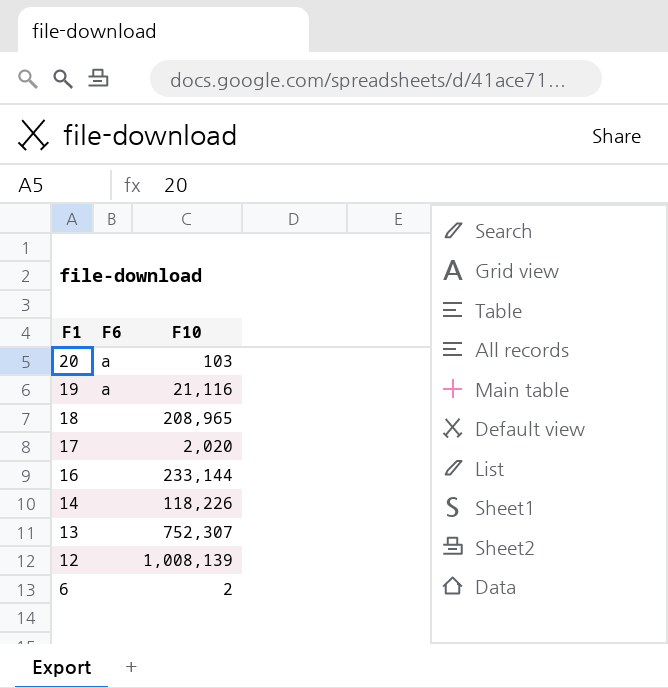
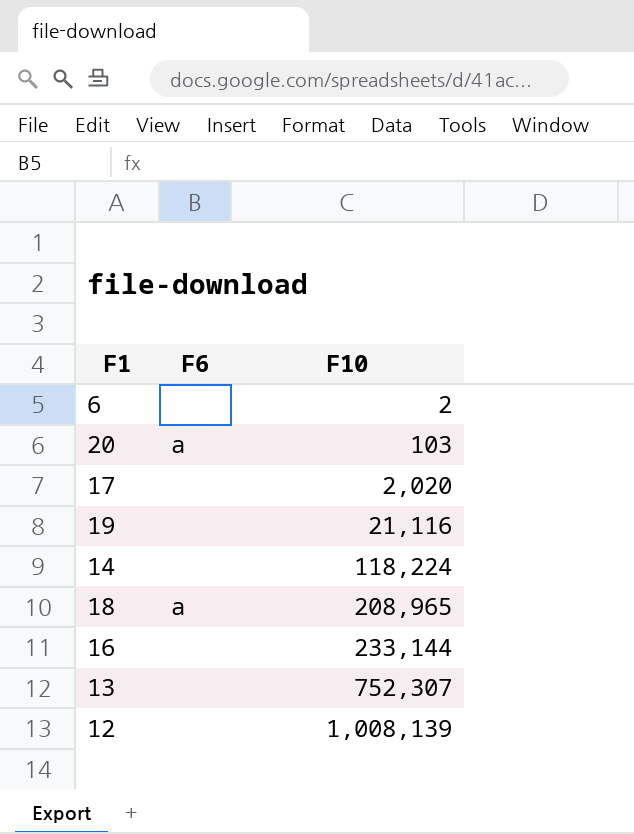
row order: F1 descending -> F10 ascending
19 | F6: a -> none
14 | F10: 118,226 -> 118,224
18 | F6: none -> a

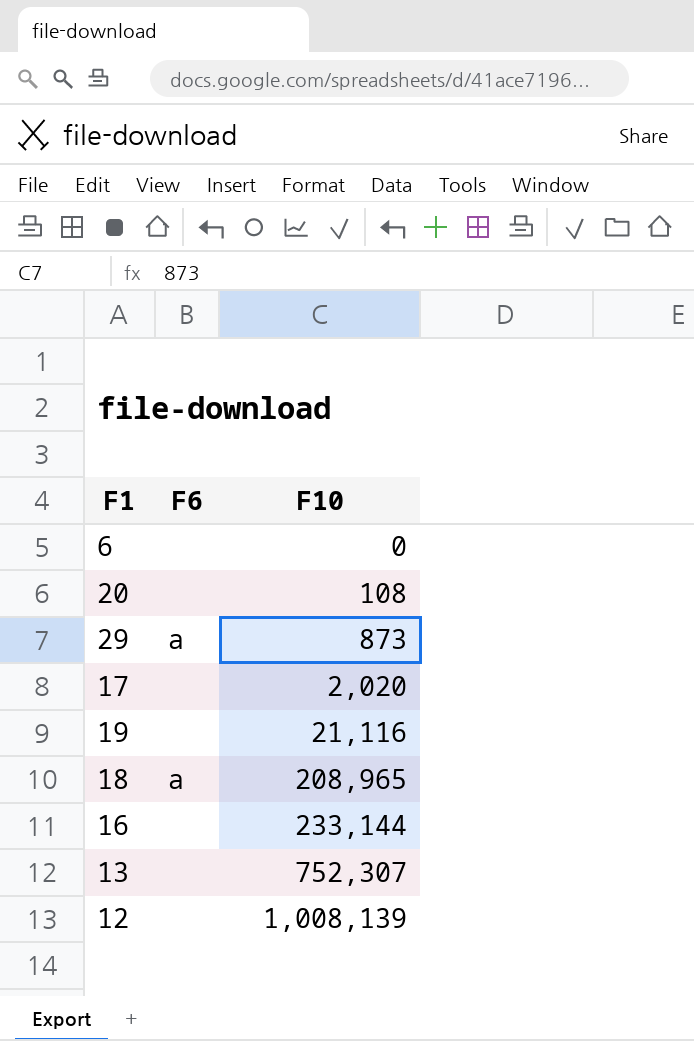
row 14: none | 118,224 -> none
6 | F10: 2 -> 0
20 | F6: a -> none
20 | F10: 103 -> 108
row 29: none -> a | 873

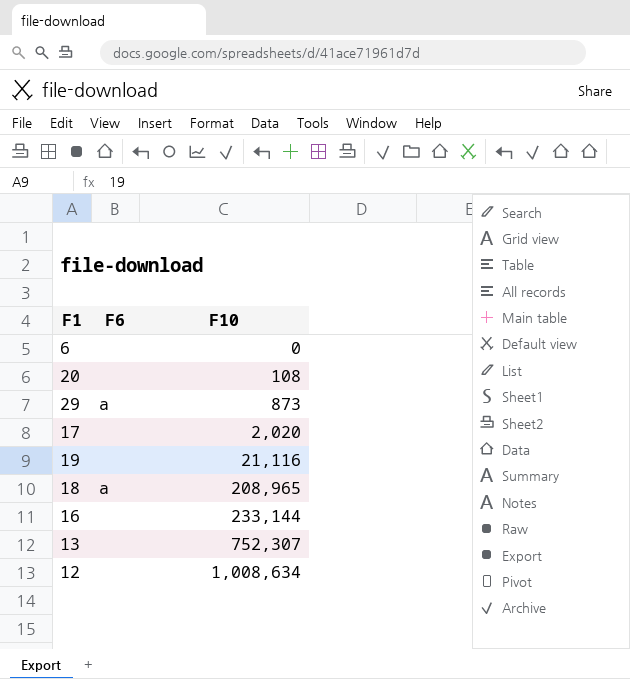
12 | F10: 1,008,139 -> 1,008,634

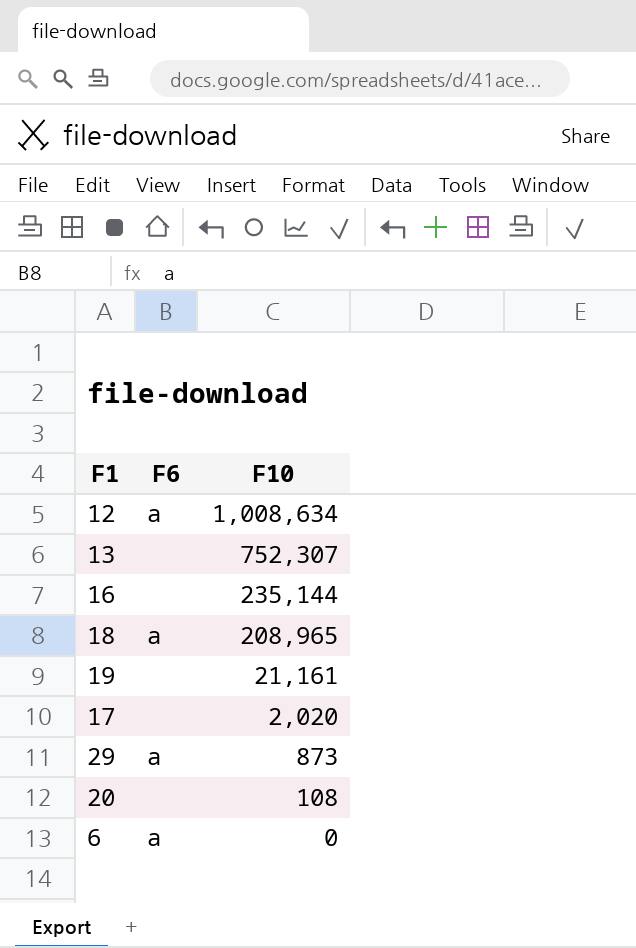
row order: F10 ascending -> F10 descending
12 | F6: none -> a
16 | F10: 233,144 -> 235,144
19 | F10: 21,116 -> 21,161
6 | F6: none -> a

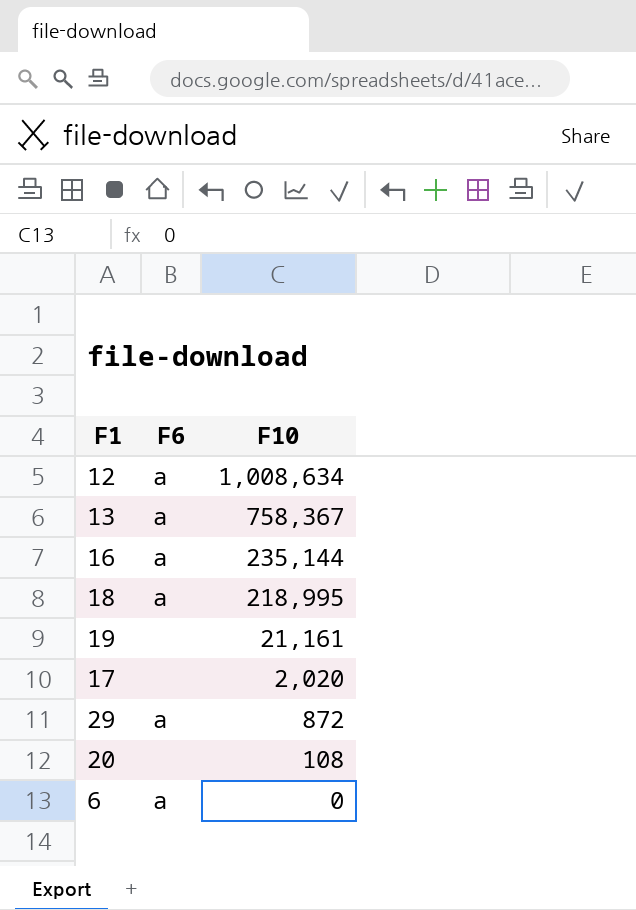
13 | F6: none -> a
13 | F10: 752,307 -> 758,367
16 | F6: none -> a
18 | F10: 208,965 -> 218,995
29 | F10: 873 -> 872

